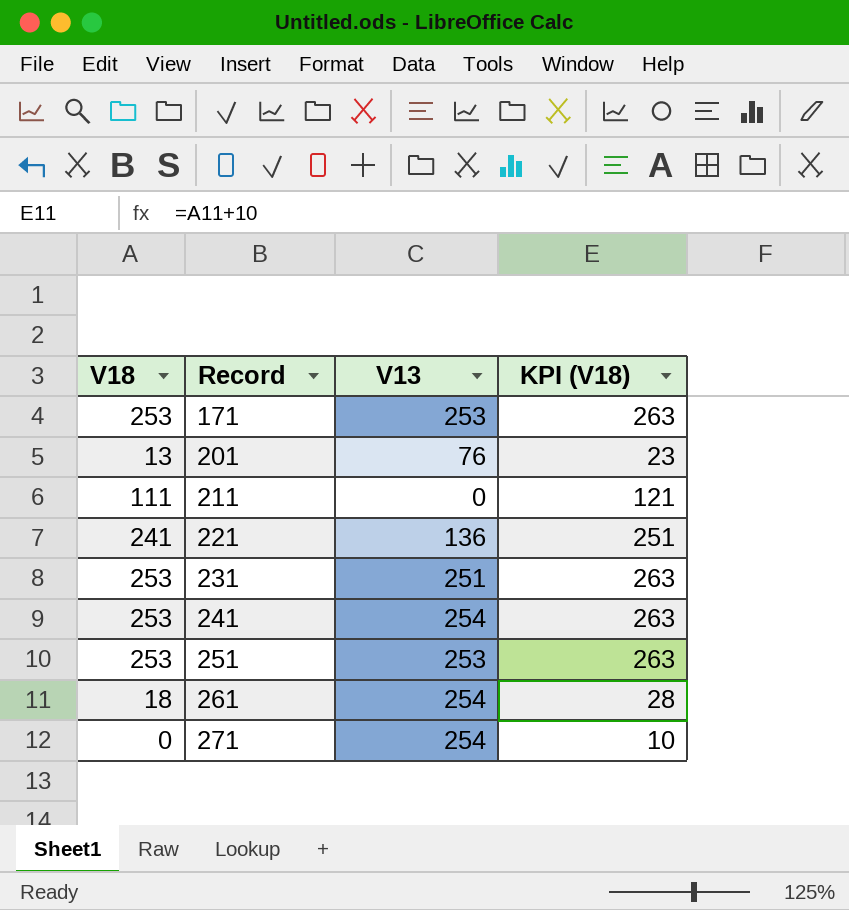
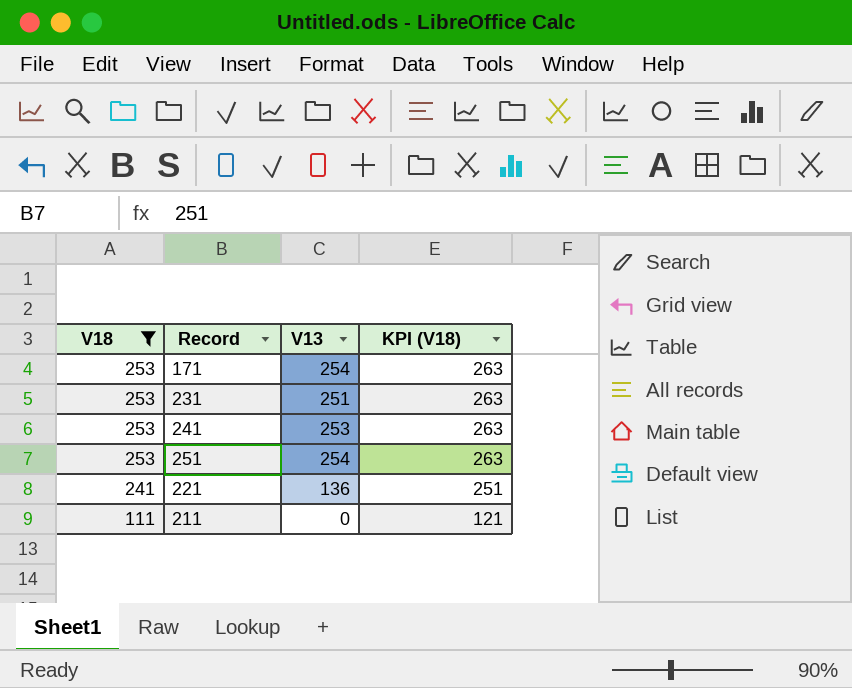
filter: none -> V18 >= 111
row order: Record ascending -> V18 descending
171 | V13: 253 -> 254
241 | V13: 254 -> 253
251 | V13: 253 -> 254

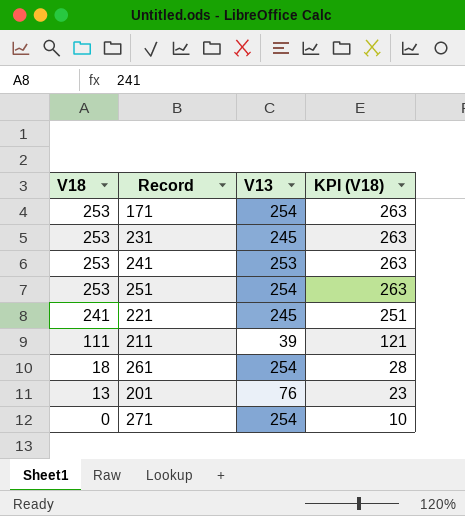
filter: V18 >= 111 -> none
231 | V13: 251 -> 245
221 | V13: 136 -> 245
211 | V13: 0 -> 39

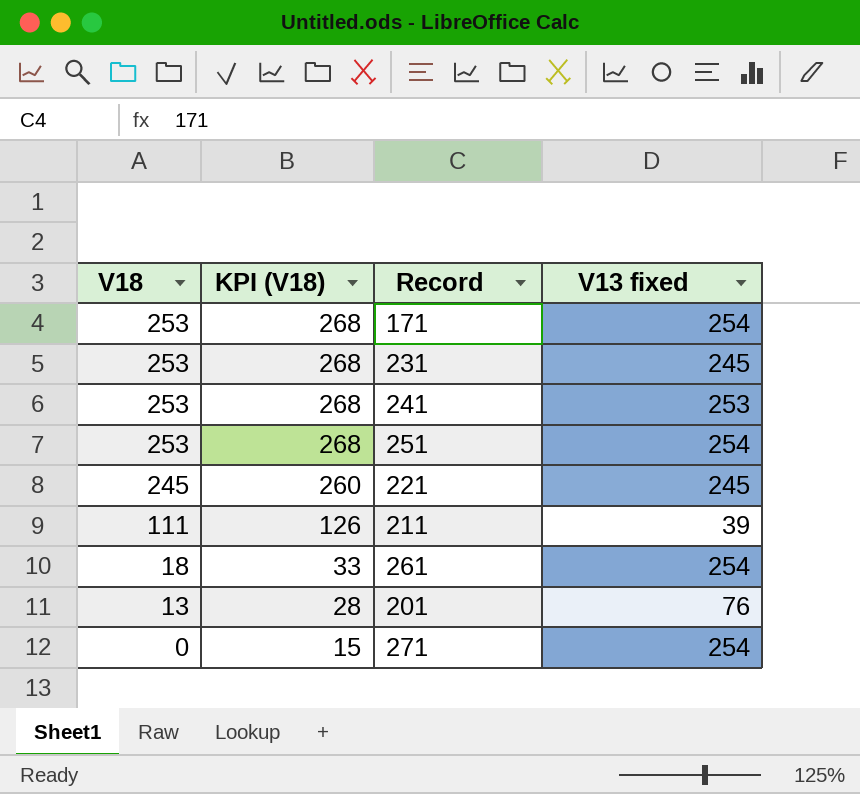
column KPI (V18) | formula: [V18] + 10 -> [V18] + 15
column KPI (V18) | position: 4 -> 2
column name: V13 -> V13 fixed
221 | V18: 241 -> 245

